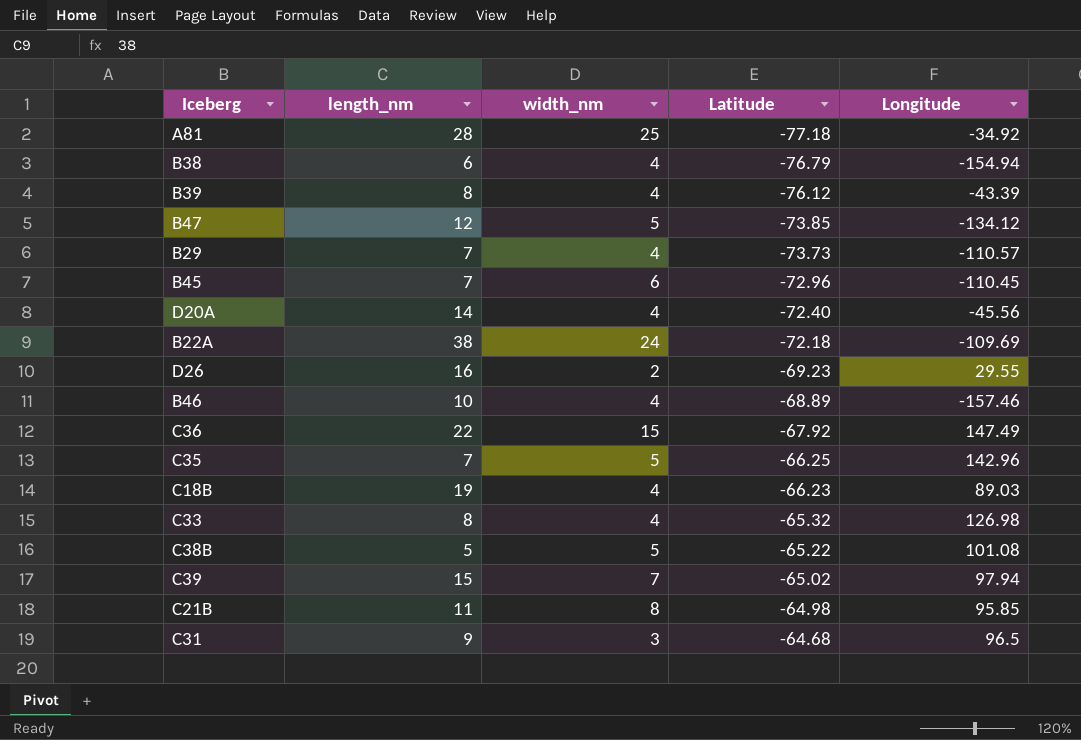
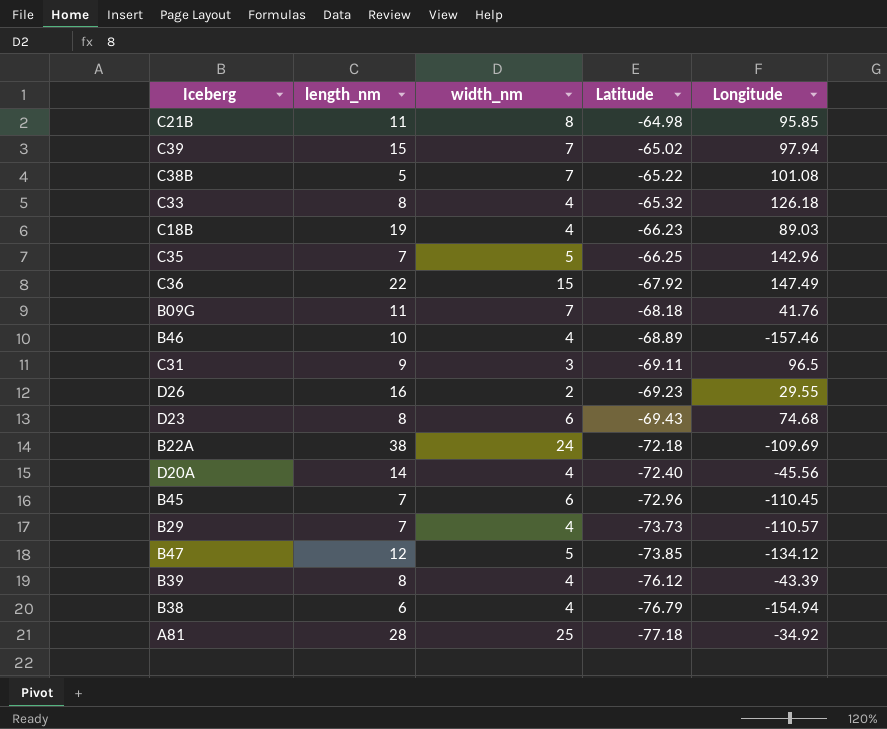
row order: Latitude ascending -> Latitude descending
C38B | width_nm: 5 -> 7
C33 | Longitude: 126.98 -> 126.18
row B09G: none -> 11 | 7 | -68.18 | 41.76
C31 | Latitude: -64.68 -> -69.11
row D23: none -> 8 | 6 | -69.43 | 74.68

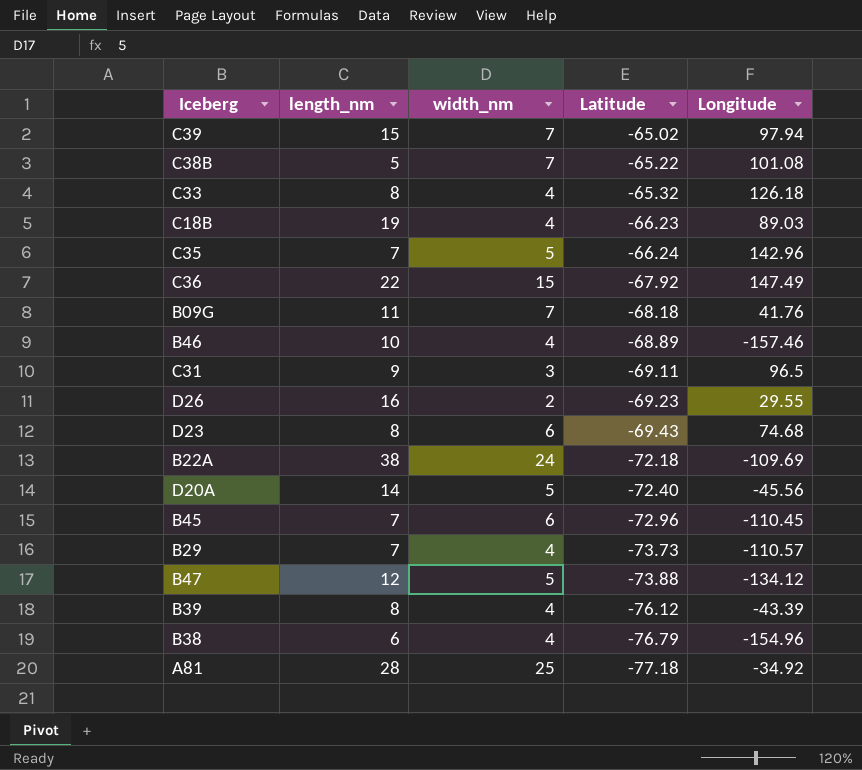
row C21B: 11 | 8 | -64.98 | 95.85 -> none
C35 | Latitude: -66.25 -> -66.24
D20A | width_nm: 4 -> 5
B47 | Latitude: -73.85 -> -73.88
B38 | Longitude: -154.94 -> -154.96

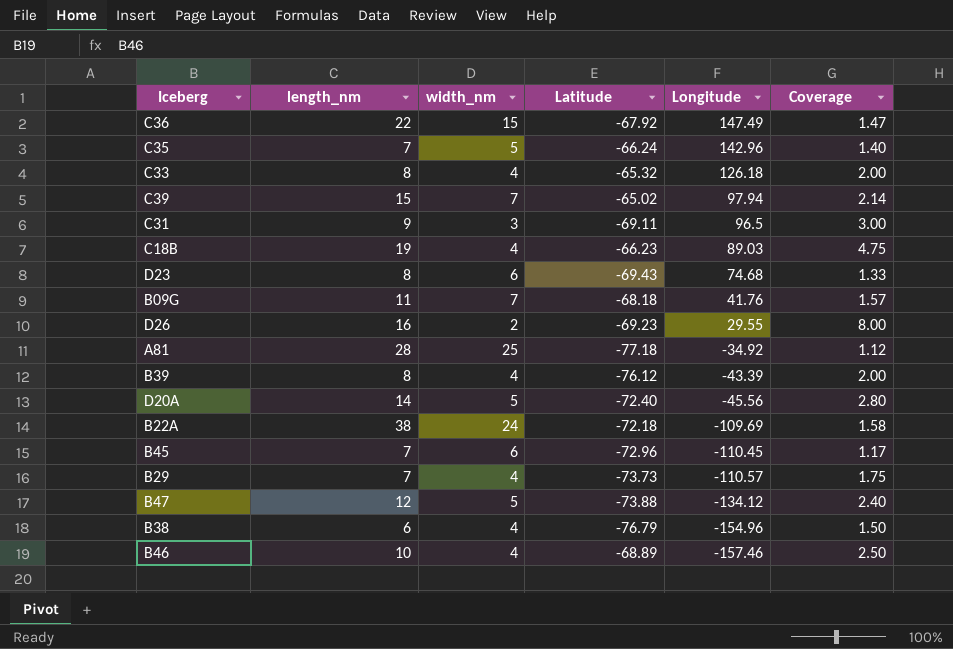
row order: Latitude descending -> Longitude descending
column Coverage | formula: none -> [length_nm] / [width_nm]
row C38B: 5 | 7 | -65.22 | 101.08 -> none

